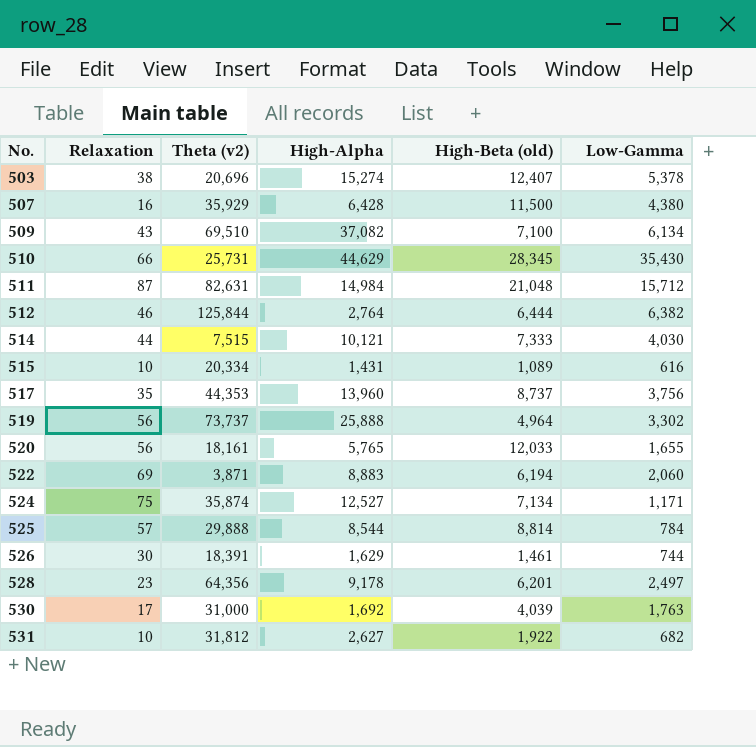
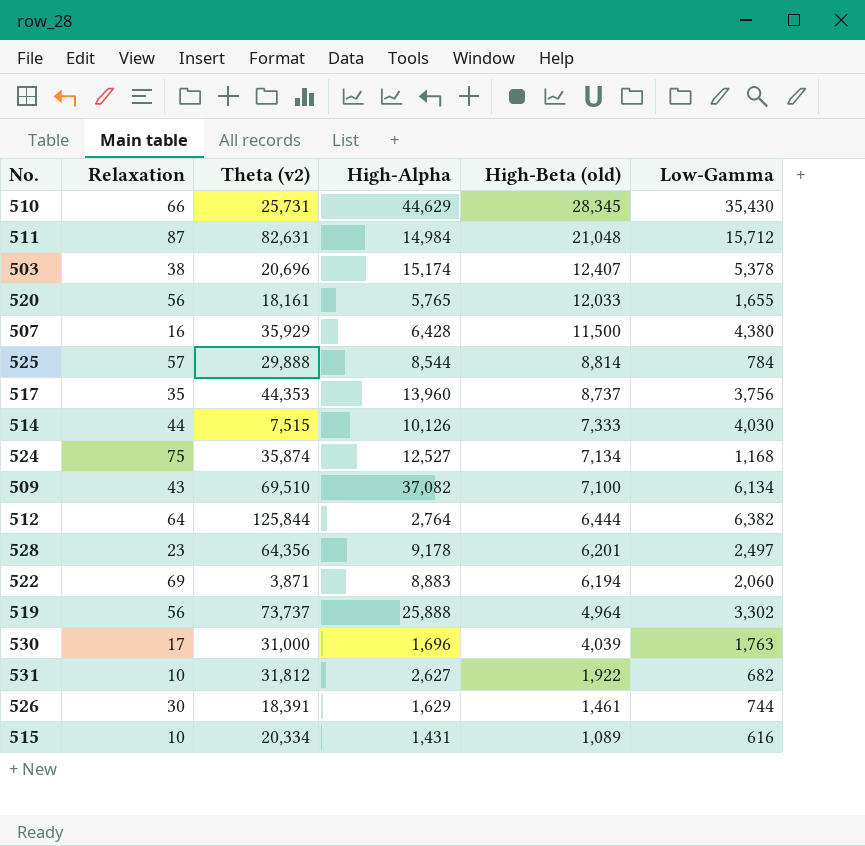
row order: No. ascending -> High-Beta (old) descending
503 | High-Alpha: 15,274 -> 15,174
514 | High-Alpha: 10,121 -> 10,126
524 | Low-Gamma: 1,171 -> 1,168
512 | Relaxation: 46 -> 64
530 | High-Alpha: 1,692 -> 1,696

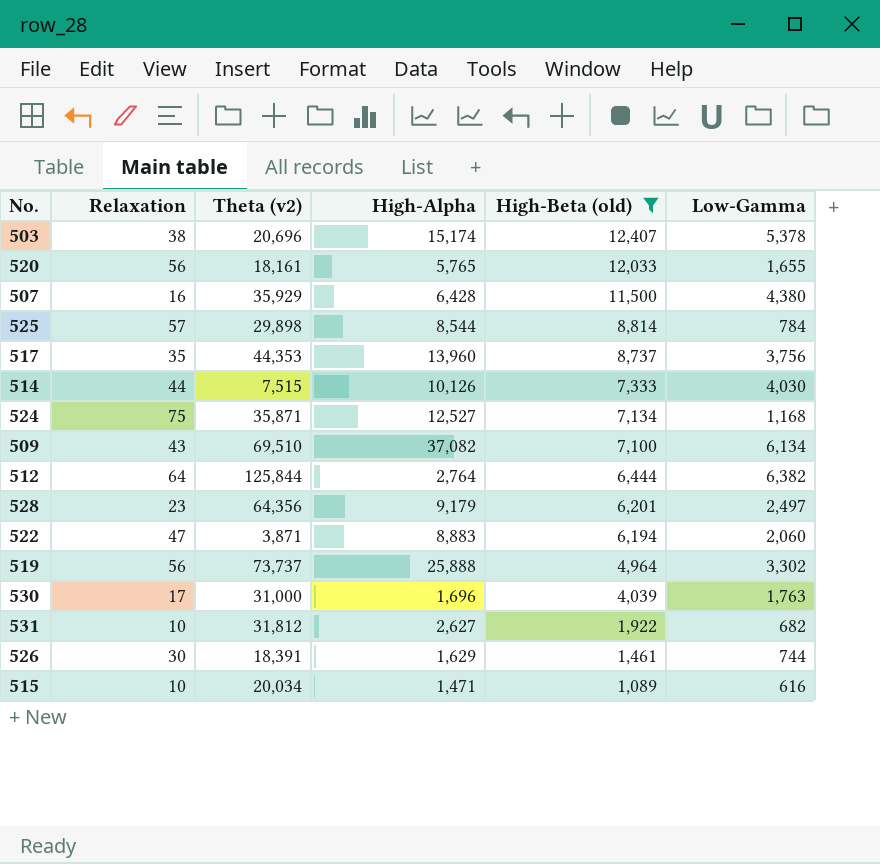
filter: none -> High-Beta (old) <= 12,407
525 | Theta (v2): 29,888 -> 29,898
524 | Theta (v2): 35,874 -> 35,871
528 | High-Alpha: 9,178 -> 9,179
522 | Relaxation: 69 -> 47
515 | Theta (v2): 20,334 -> 20,034
515 | High-Alpha: 1,431 -> 1,471

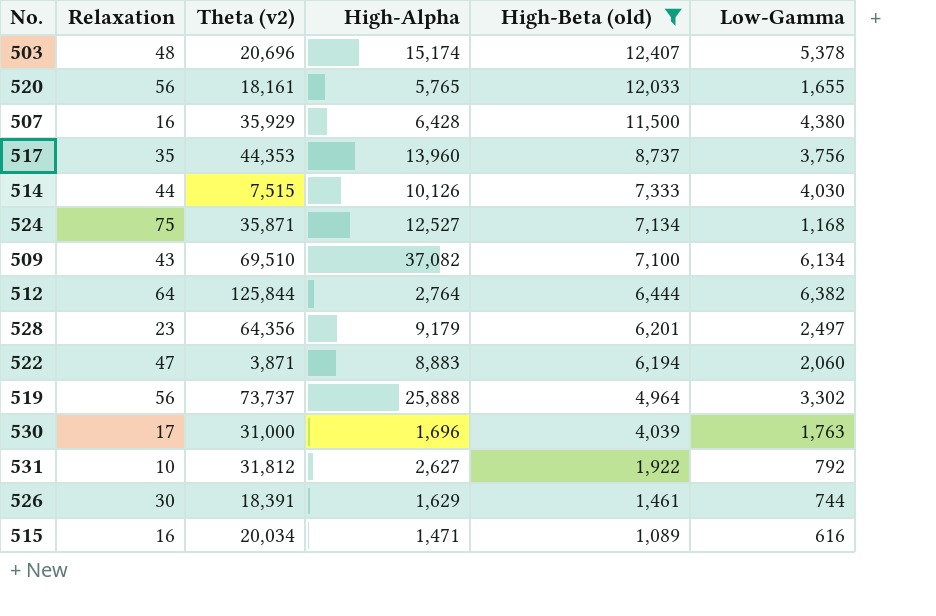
row 525: 57 | 29,898 | 8,544 | 8,814 | 784 -> none
503 | Relaxation: 38 -> 48
531 | Low-Gamma: 682 -> 792
515 | Relaxation: 10 -> 16

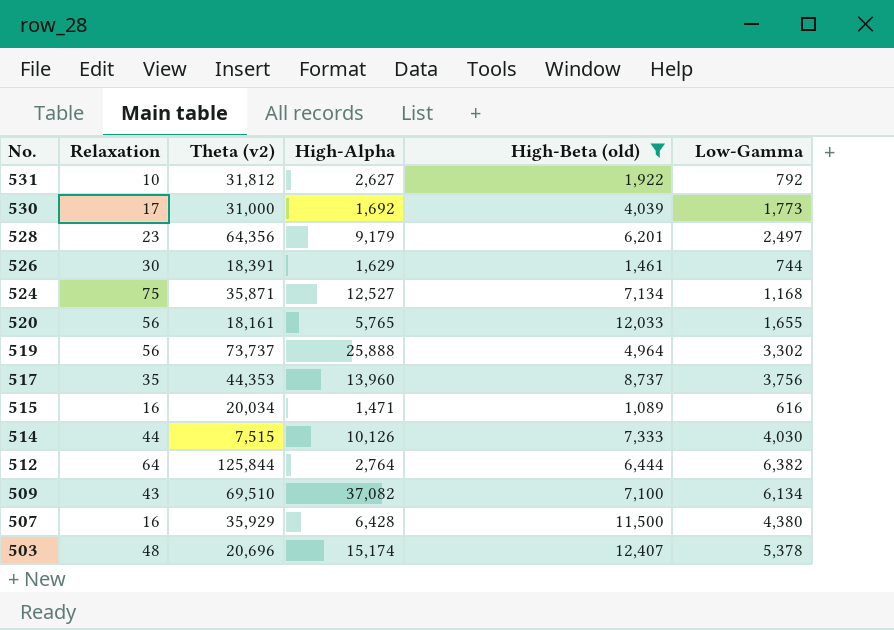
row order: High-Beta (old) descending -> No. descending
row 522: 47 | 3,871 | 8,883 | 6,194 | 2,060 -> none
530 | High-Alpha: 1,696 -> 1,692
530 | Low-Gamma: 1,763 -> 1,773

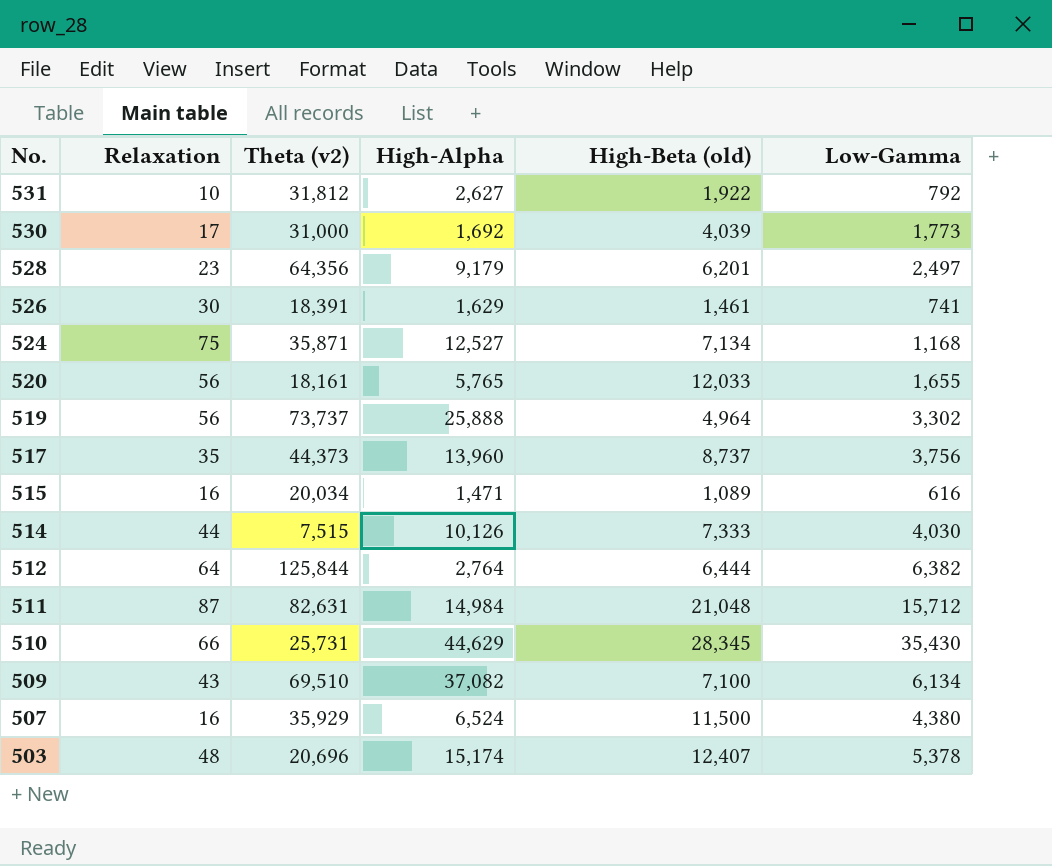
filter: High-Beta (old) <= 12,407 -> none
526 | Low-Gamma: 744 -> 741
517 | Theta (v2): 44,353 -> 44,373
507 | High-Alpha: 6,428 -> 6,524

